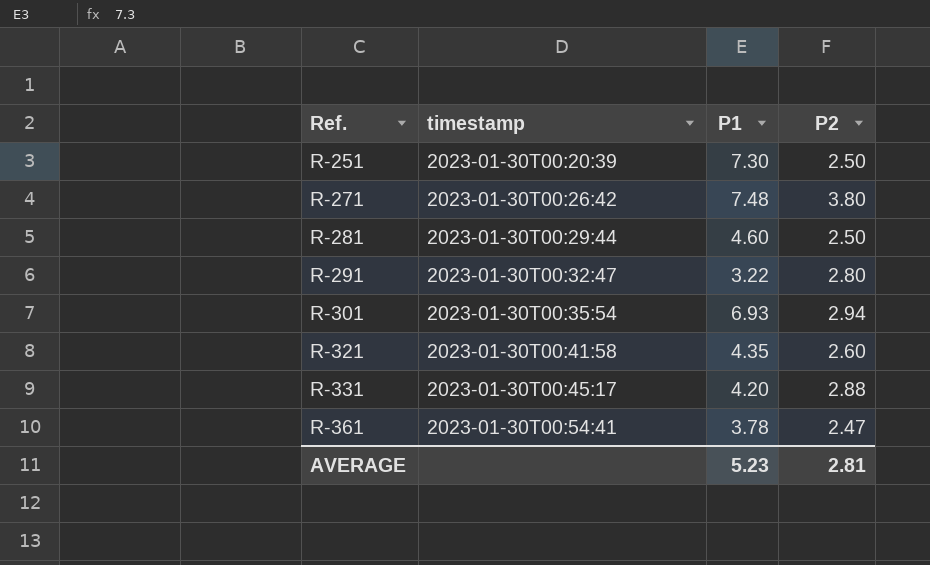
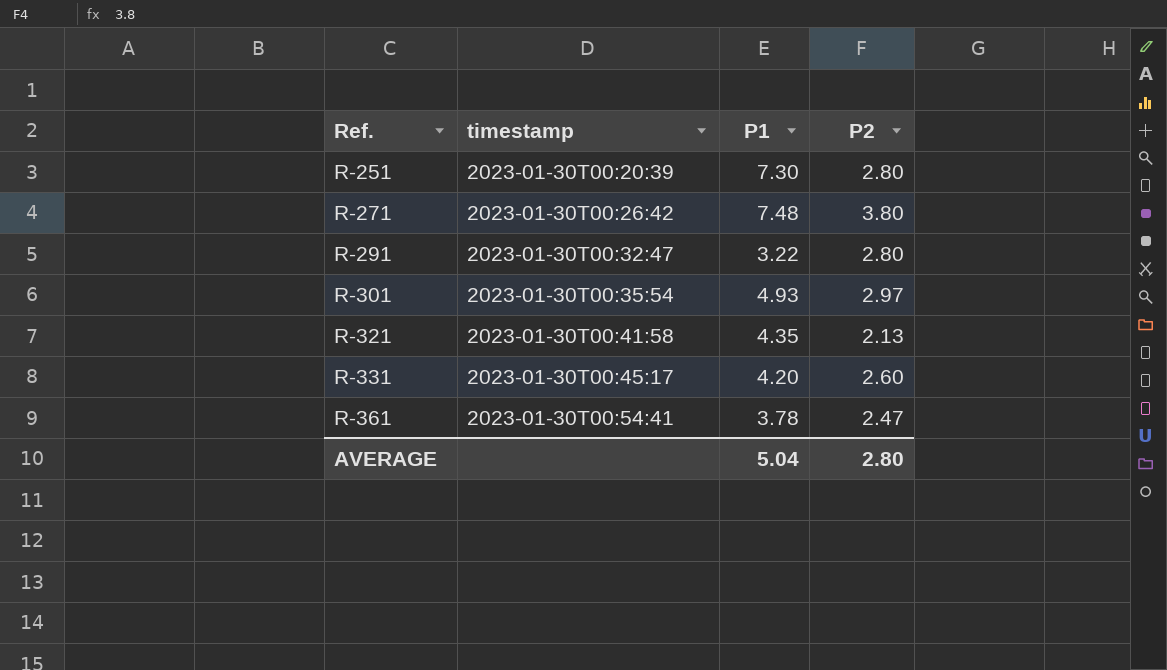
row R-281: 2023-01-30T00:29:44 | 4.60 | 2.50 -> none
R-251 | P2: 2.50 -> 2.80
R-301 | P1: 6.93 -> 4.93
R-301 | P2: 2.94 -> 2.97
R-321 | P2: 2.60 -> 2.13
R-331 | P2: 2.88 -> 2.60
AVERAGE | P1: 5.23 -> 5.04
AVERAGE | P2: 2.81 -> 2.80

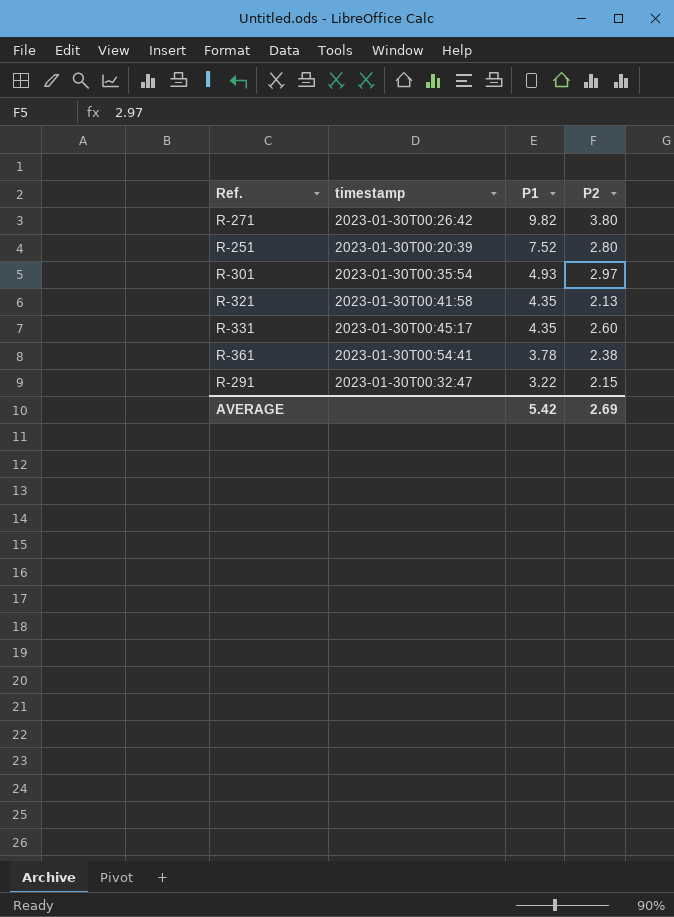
row order: Ref. ascending -> P1 descending
R-271 | P1: 7.48 -> 9.82
R-251 | P1: 7.30 -> 7.52
R-331 | P1: 4.20 -> 4.35
R-361 | P2: 2.47 -> 2.38
R-291 | P2: 2.80 -> 2.15
AVERAGE | P1: 5.04 -> 5.42
AVERAGE | P2: 2.80 -> 2.69

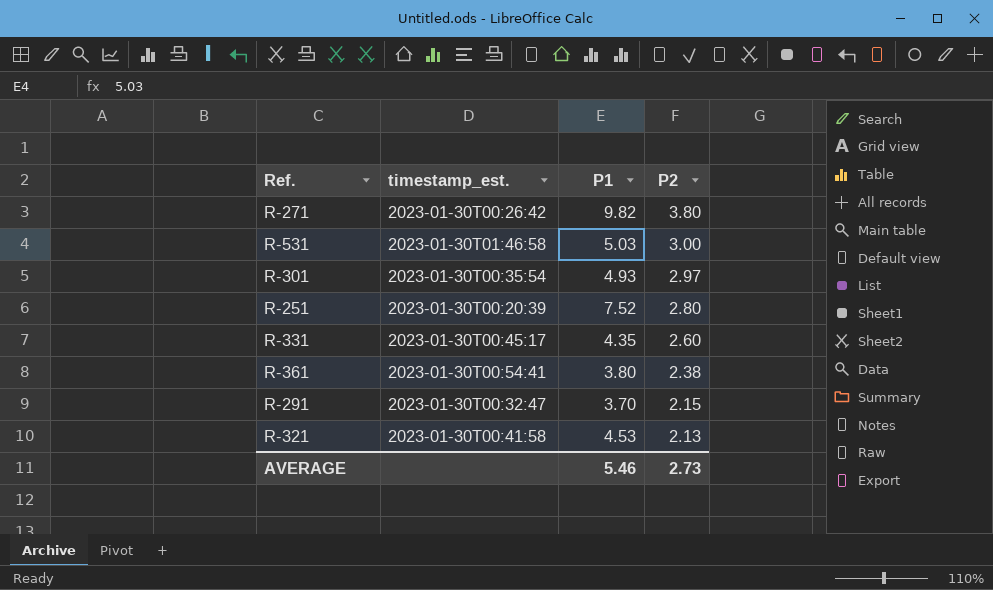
row order: P1 descending -> P2 descending
column name: timestamp -> timestamp_est.
row R-531: none -> 2023-01-30T01:46:58 | 5.03 | 3.00
R-361 | P1: 3.78 -> 3.80
R-291 | P1: 3.22 -> 3.70
R-321 | P1: 4.35 -> 4.53
AVERAGE | P1: 5.42 -> 5.46
AVERAGE | P2: 2.69 -> 2.73

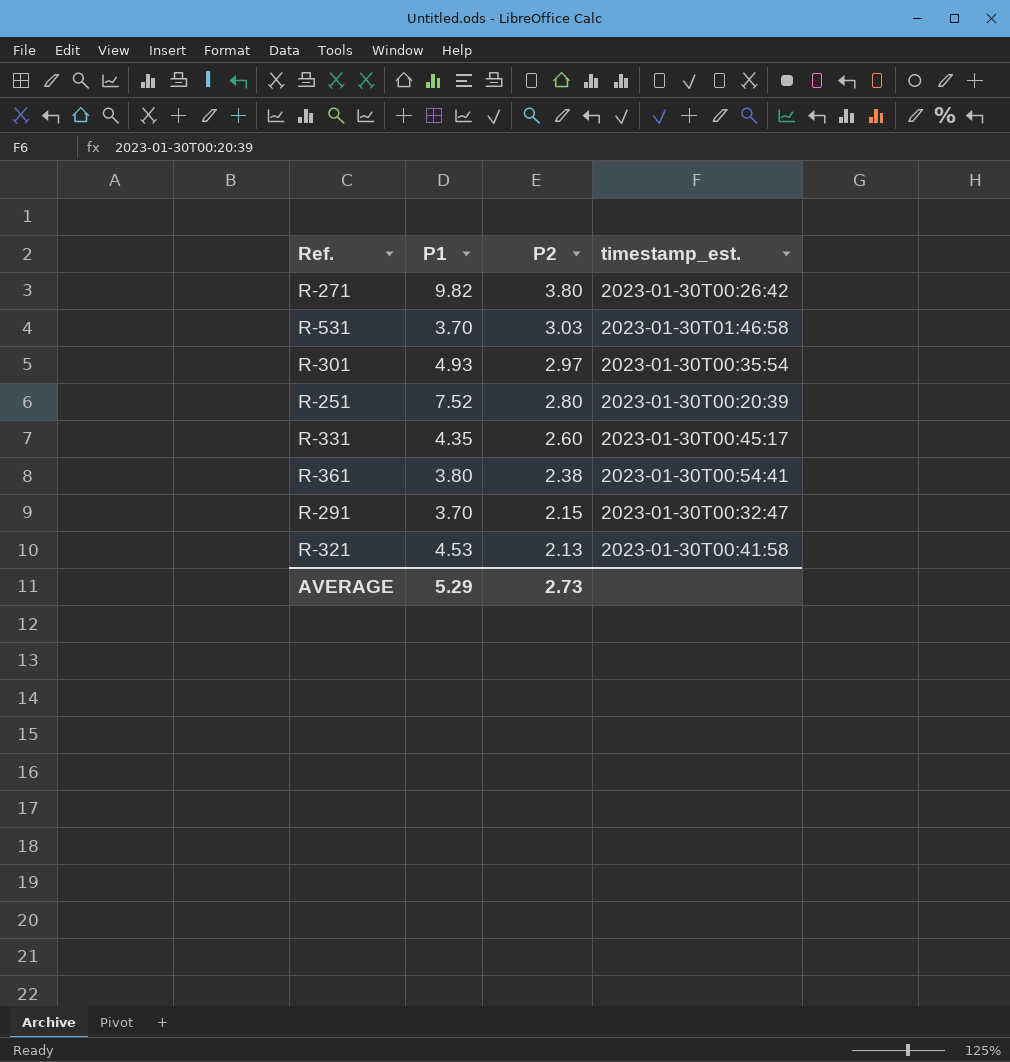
column timestamp_est. | position: 2 -> 4
R-531 | P1: 5.03 -> 3.70
R-531 | P2: 3.00 -> 3.03
AVERAGE | P1: 5.46 -> 5.29

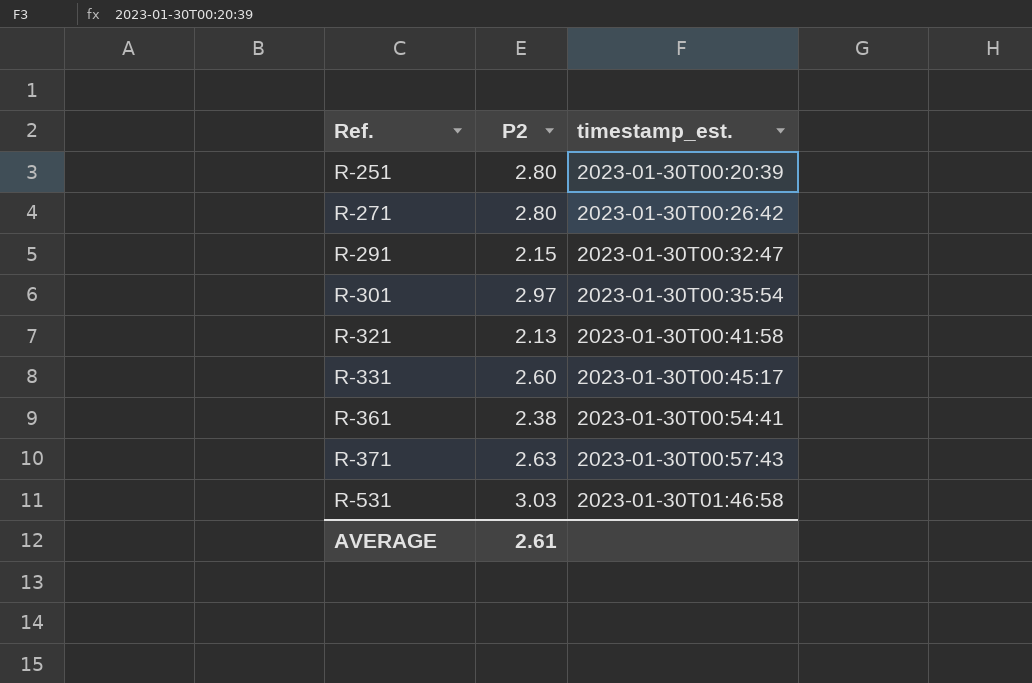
row order: P2 descending -> Ref. ascending
column P1 | position: 2 -> none
R-271 | P2: 3.80 -> 2.80
row R-371: none -> 2.63 | 2023-01-30T00:57:43
AVERAGE | P2: 2.73 -> 2.61

